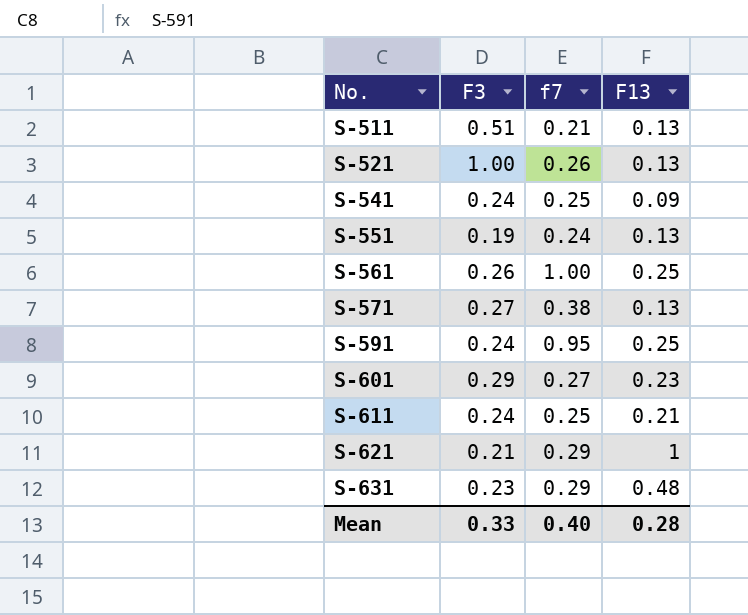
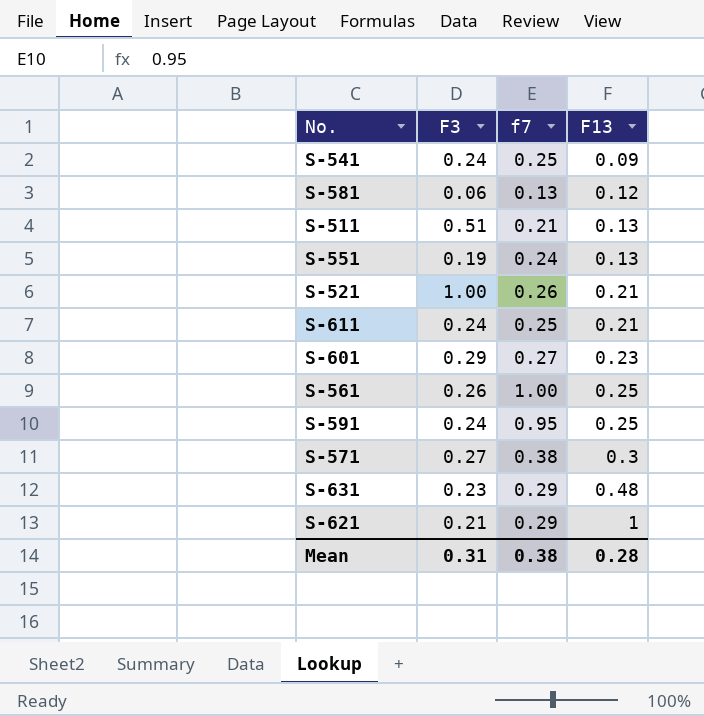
row order: No. ascending -> F13 ascending
row S-581: none -> 0.06 | 0.13 | 0.12
S-521 | F13: 0.13 -> 0.21
S-571 | F13: 0.13 -> 0.3
Mean | F3: 0.33 -> 0.31
Mean | f7: 0.40 -> 0.38

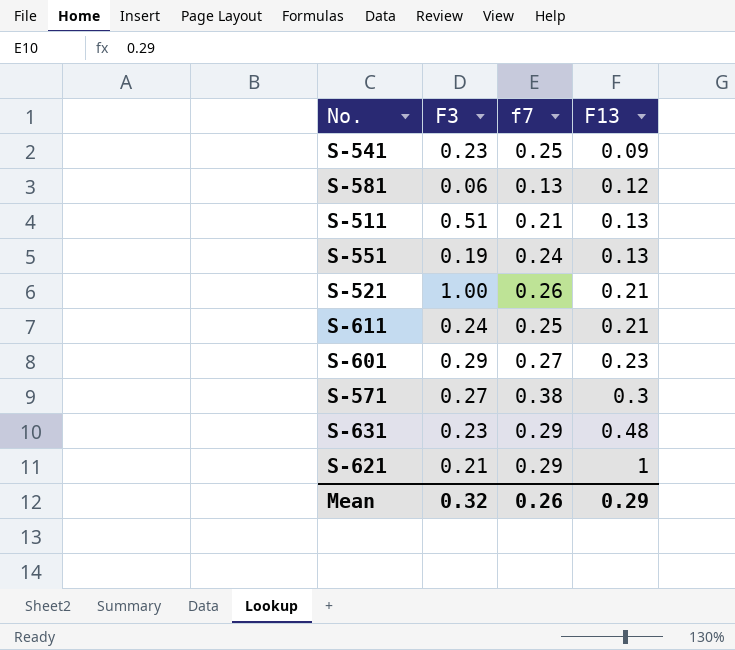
row S-561: 0.26 | 1.00 | 0.25 -> none
row S-591: 0.24 | 0.95 | 0.25 -> none
S-541 | F3: 0.24 -> 0.23
Mean | F3: 0.31 -> 0.32
Mean | f7: 0.38 -> 0.26
Mean | F13: 0.28 -> 0.29

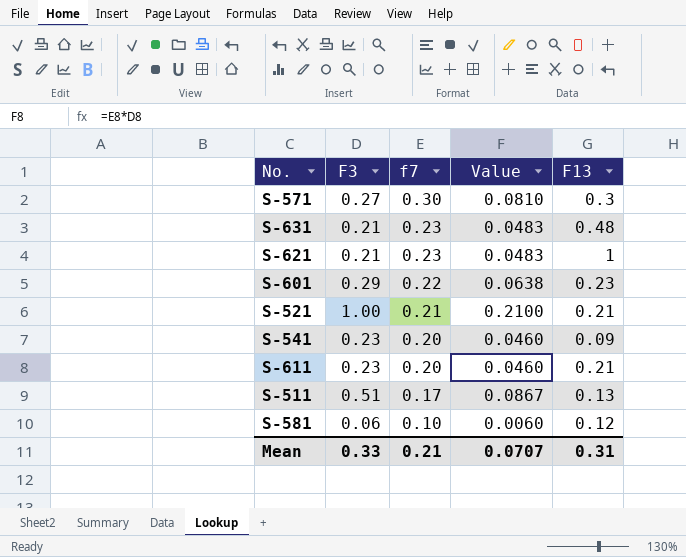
row order: F13 ascending -> f7 descending
column Value | formula: none -> [F3] * [f7]
row S-551: 0.19 | 0.24 | 0.13 -> none
S-571 | f7: 0.38 -> 0.30
S-631 | F3: 0.23 -> 0.21
S-631 | f7: 0.29 -> 0.23
S-621 | f7: 0.29 -> 0.23
S-601 | f7: 0.27 -> 0.22
S-521 | f7: 0.26 -> 0.21
S-541 | f7: 0.25 -> 0.20
S-611 | F3: 0.24 -> 0.23
S-611 | f7: 0.25 -> 0.20
S-511 | f7: 0.21 -> 0.17
S-581 | f7: 0.13 -> 0.10
Mean | F3: 0.32 -> 0.33
Mean | f7: 0.26 -> 0.21
Mean | F13: 0.29 -> 0.31

